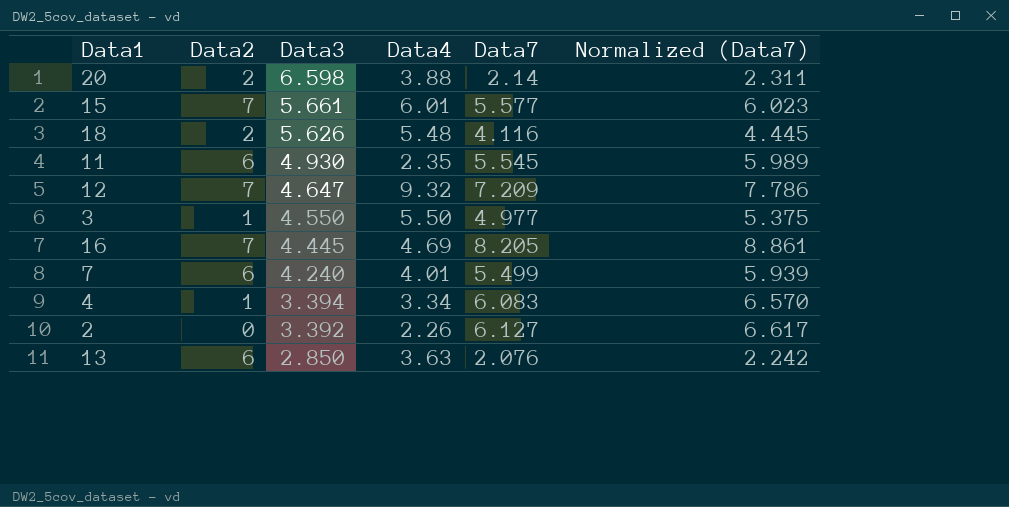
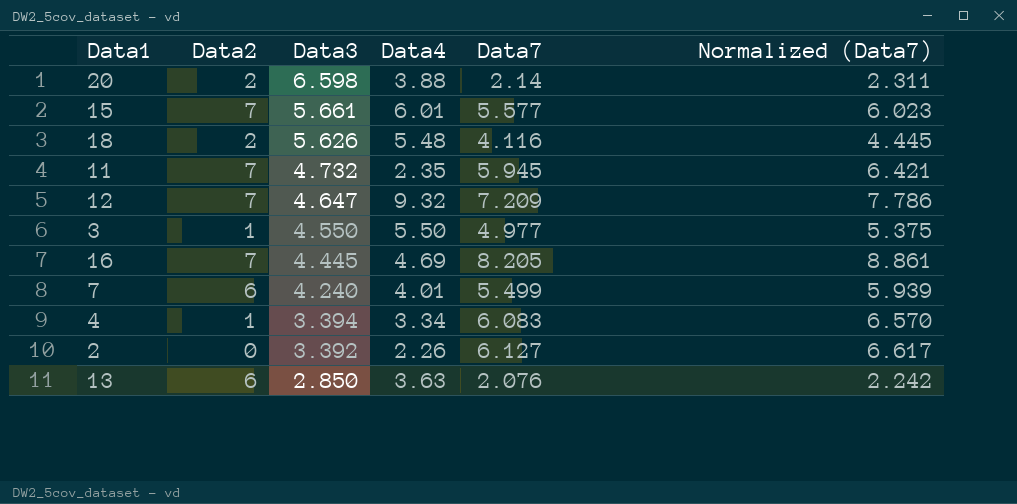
11 | Data2: 6 -> 7
11 | Data3: 4.930 -> 4.732
11 | Data7: 5.545 -> 5.945
11 | Normalized (Data7): 5.989 -> 6.421

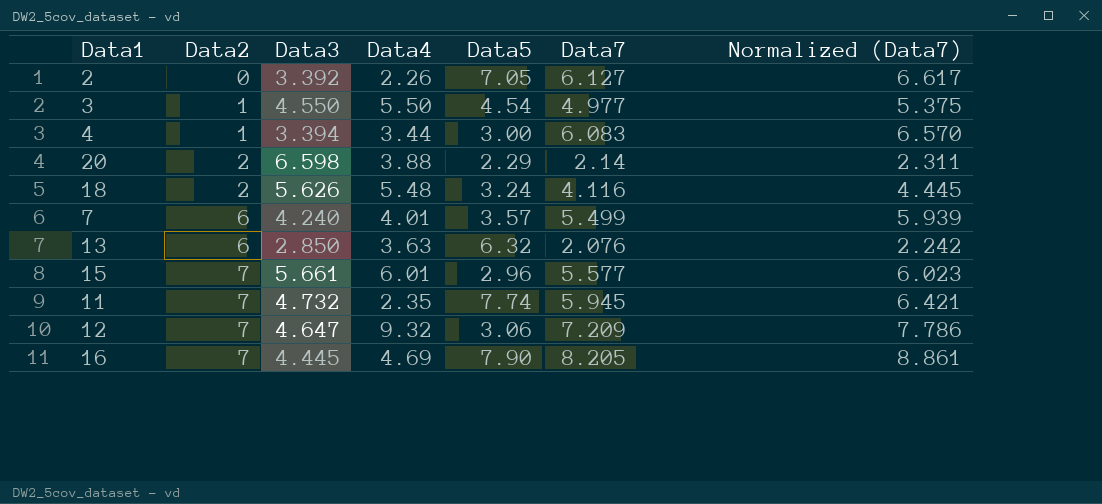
row order: Data3 descending -> Data2 ascending
column Data5 | position: none -> 5
4 | Data4: 3.34 -> 3.44

